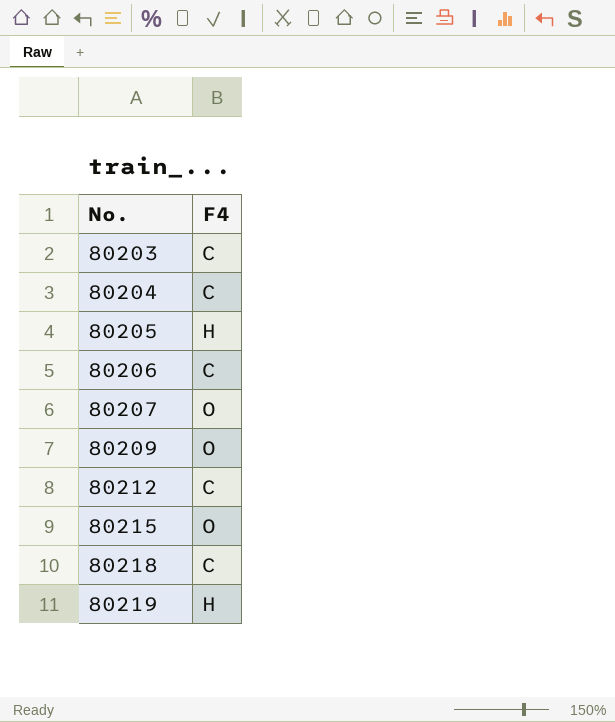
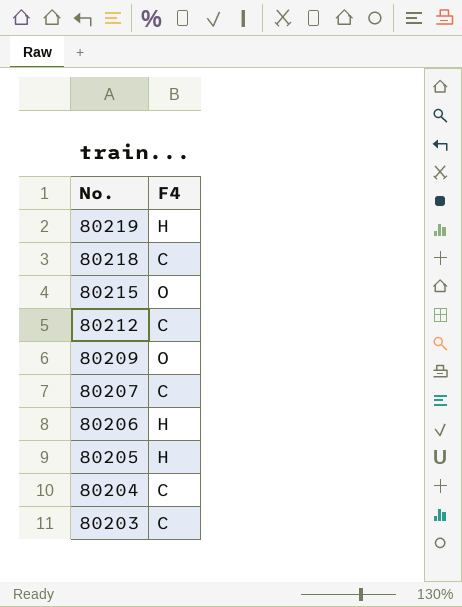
row order: No. ascending -> No. descending
80207 | F4: O -> C
80206 | F4: C -> H

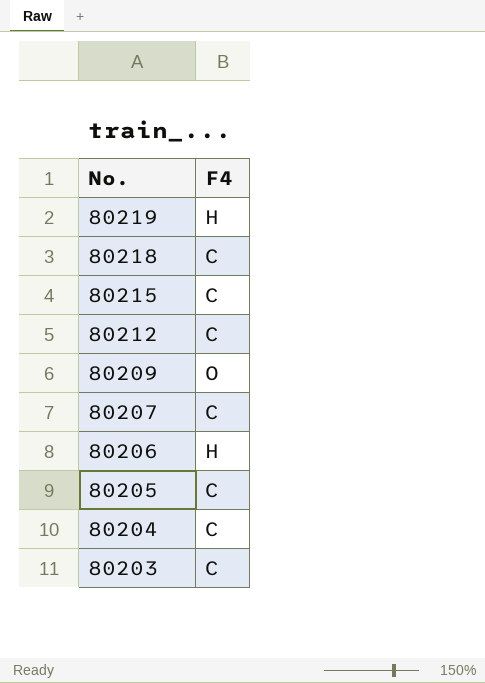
80215 | F4: O -> C
80205 | F4: H -> C

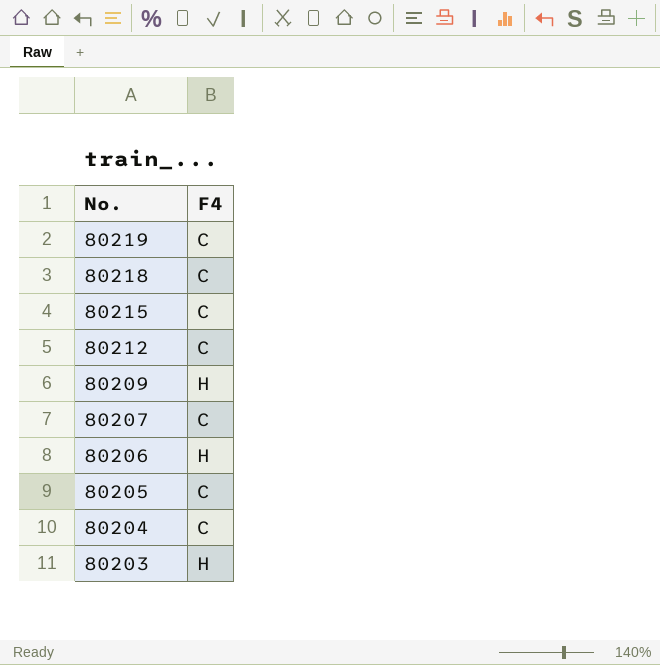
80219 | F4: H -> C
80209 | F4: O -> H
80203 | F4: C -> H

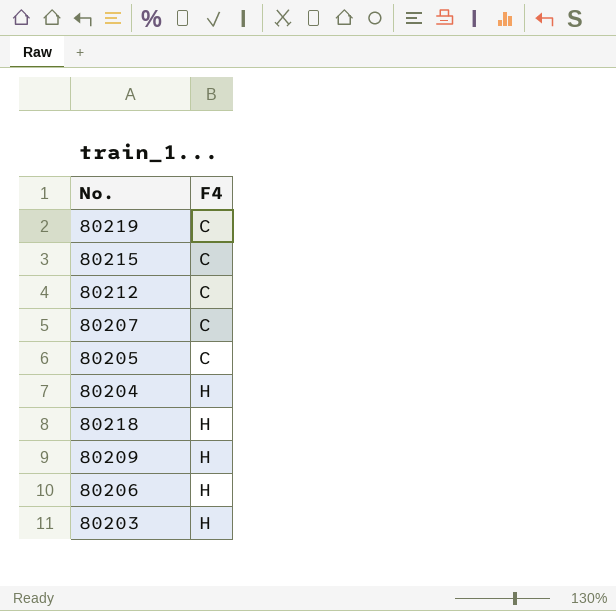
row order: No. descending -> F4 ascending
80204 | F4: C -> H
80218 | F4: C -> H

